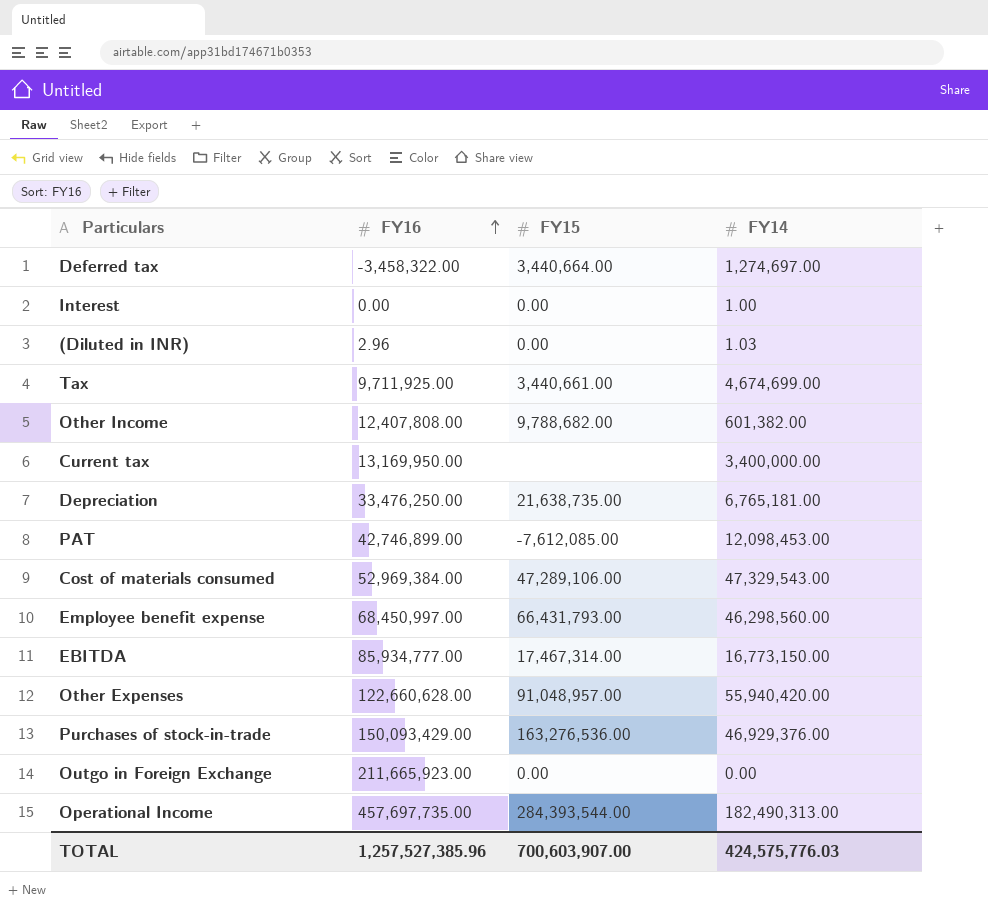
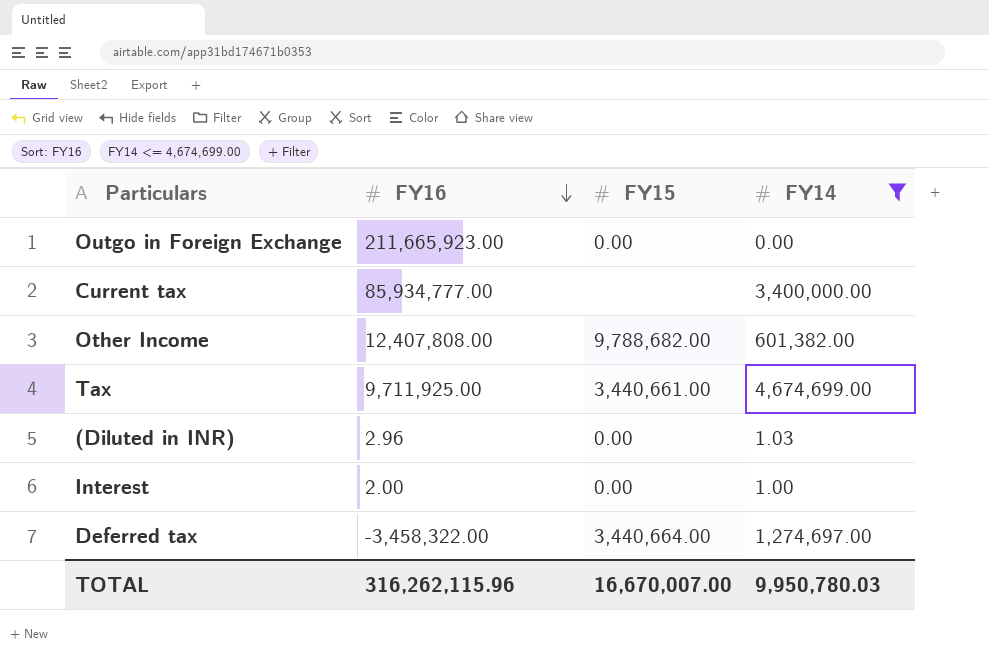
filter: none -> FY14 <= 4,674,699.00
row order: FY16 ascending -> FY16 descending
Current tax | FY16: 13,169,950.00 -> 85,934,777.00
Interest | FY16: 0.00 -> 2.00
TOTAL | FY16: 1,257,527,385.96 -> 316,262,115.96
TOTAL | FY15: 700,603,907.00 -> 16,670,007.00
TOTAL | FY14: 424,575,776.03 -> 9,950,780.03

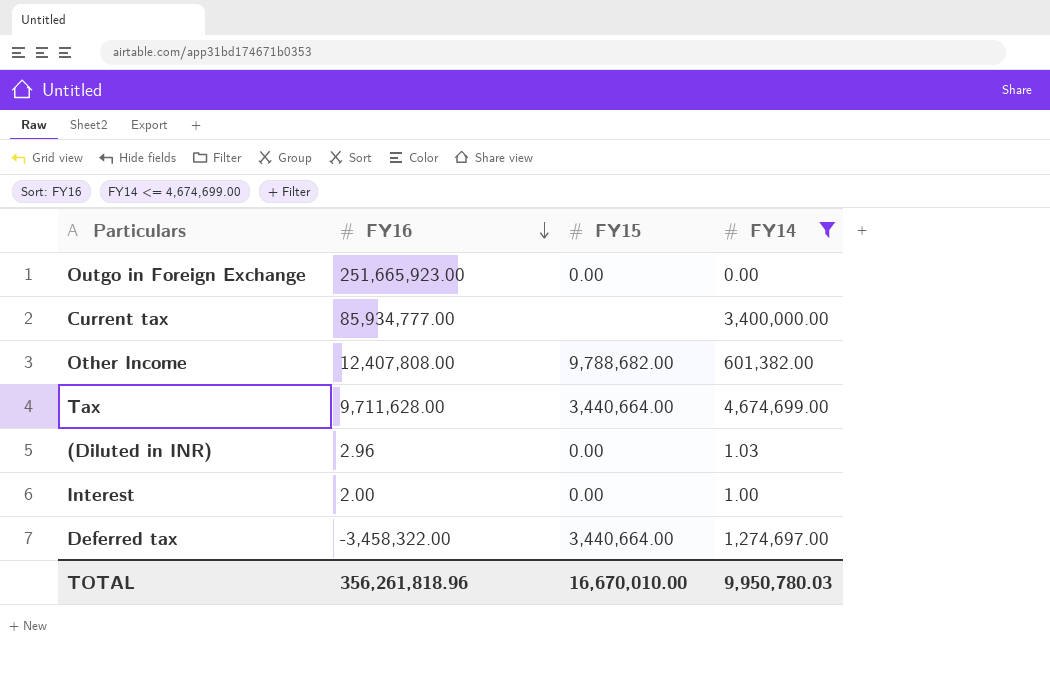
Outgo in Foreign Exchange | FY16: 211,665,923.00 -> 251,665,923.00
Tax | FY16: 9,711,925.00 -> 9,711,628.00
Tax | FY15: 3,440,661.00 -> 3,440,664.00
TOTAL | FY16: 316,262,115.96 -> 356,261,818.96
TOTAL | FY15: 16,670,007.00 -> 16,670,010.00

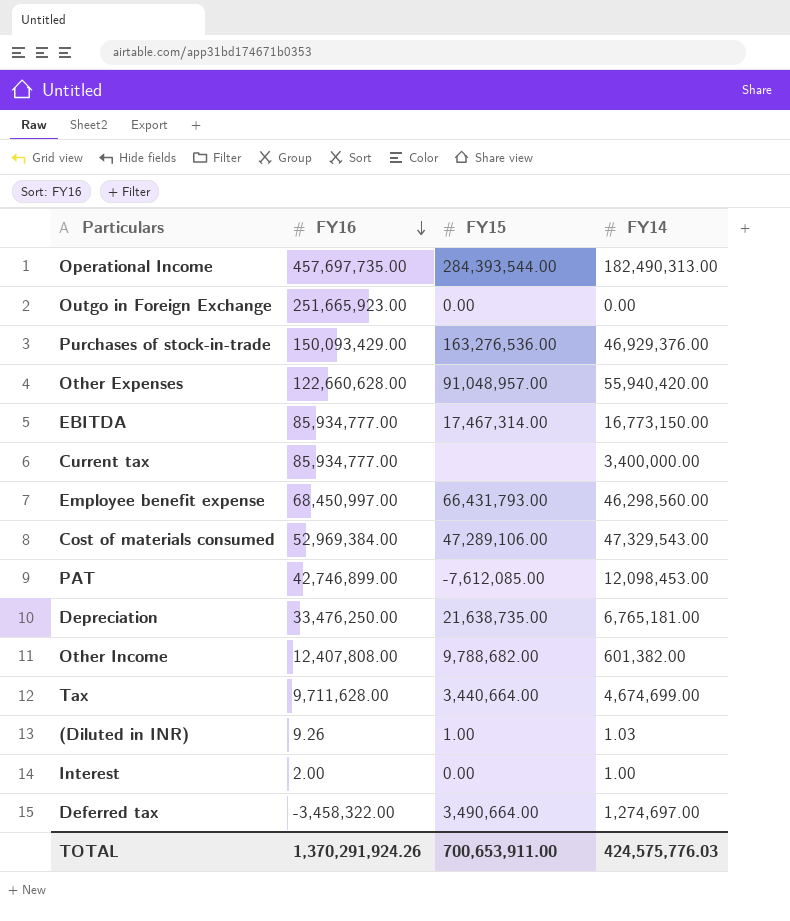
filter: FY14 <= 4,674,699.00 -> none
(Diluted in INR) | FY16: 2.96 -> 9.26
(Diluted in INR) | FY15: 0.00 -> 1.00
Deferred tax | FY15: 3,440,664.00 -> 3,490,664.00
TOTAL | FY16: 356,261,818.96 -> 1,370,291,924.26
TOTAL | FY15: 16,670,010.00 -> 700,653,911.00
TOTAL | FY14: 9,950,780.03 -> 424,575,776.03

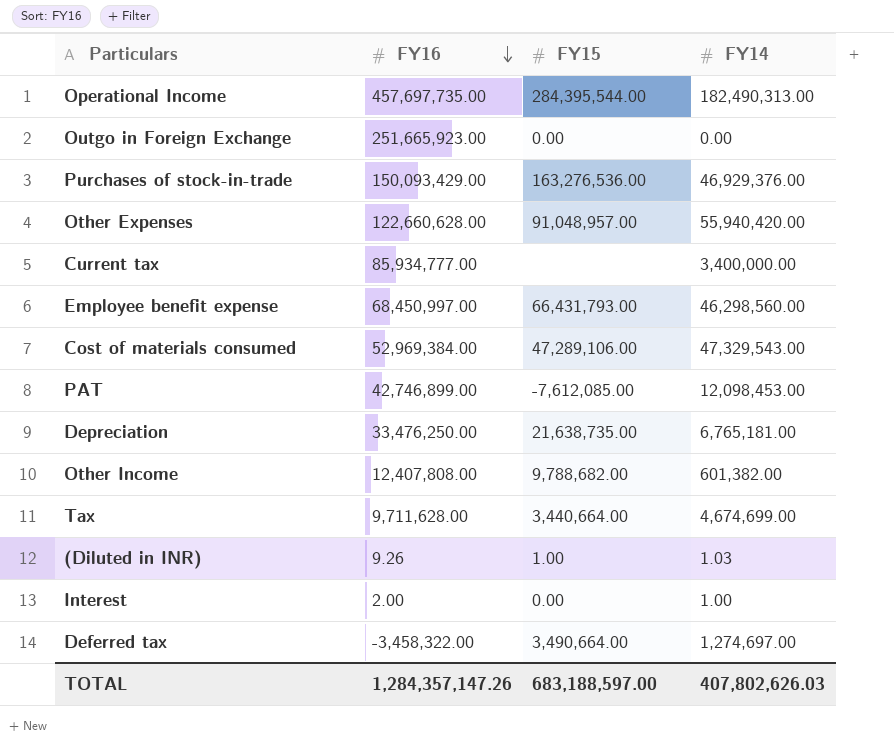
row EBITDA: 85,934,777.00 | 17,467,314.00 | 16,773,150.00 -> none
Operational Income | FY15: 284,393,544.00 -> 284,395,544.00
TOTAL | FY16: 1,370,291,924.26 -> 1,284,357,147.26
TOTAL | FY15: 700,653,911.00 -> 683,188,597.00
TOTAL | FY14: 424,575,776.03 -> 407,802,626.03

